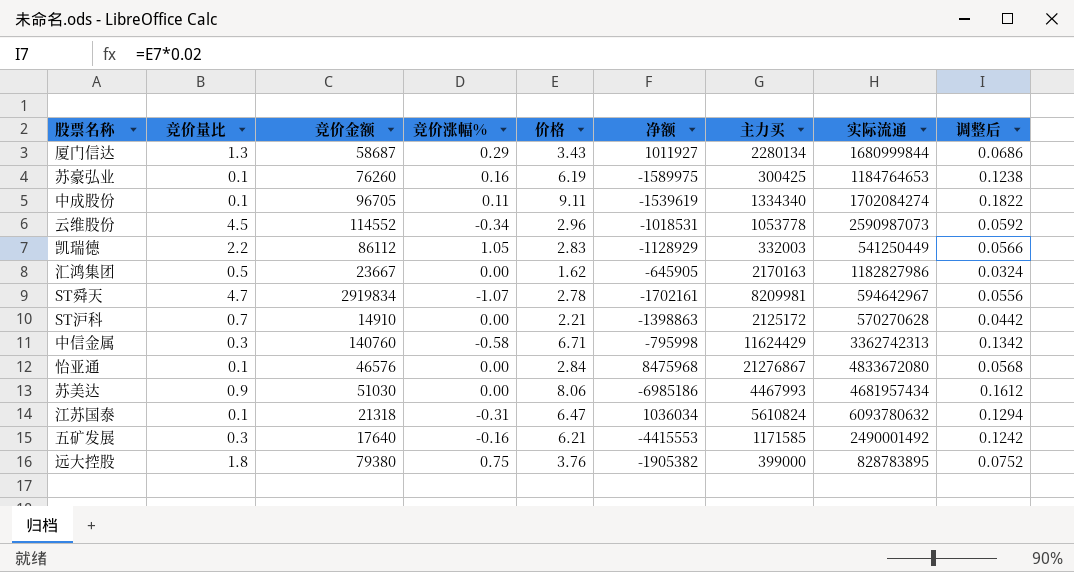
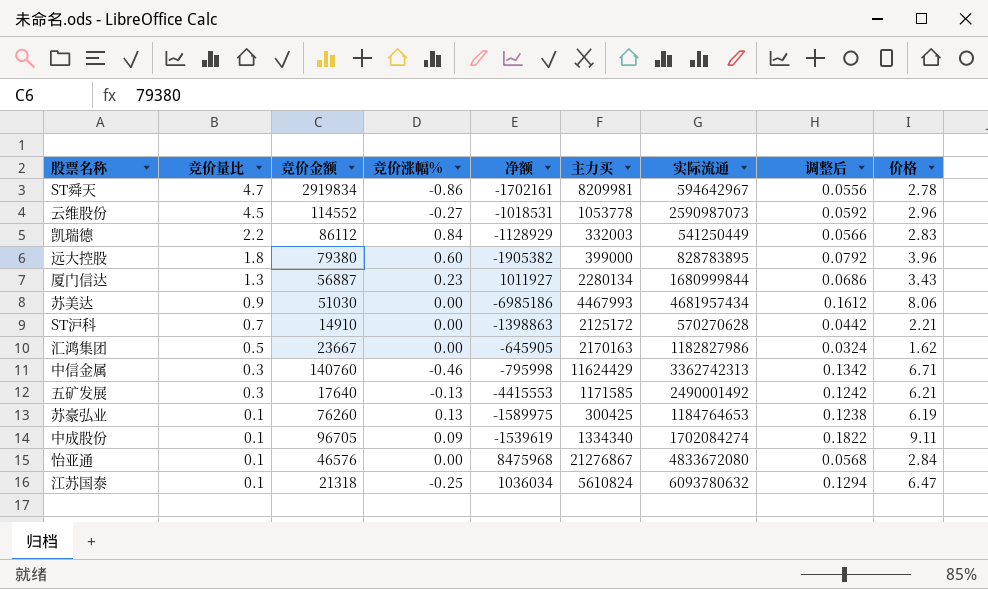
row order: none -> 竞价量比 descending
column 价格 | position: 5 -> 9
ST舜天 | 竞价涨幅%: -1.07 -> -0.86
云维股份 | 竞价涨幅%: -0.34 -> -0.27
凯瑞德 | 竞价涨幅%: 1.05 -> 0.84
远大控股 | 竞价涨幅%: 0.75 -> 0.60
远大控股 | 调整后: 0.0752 -> 0.0792
远大控股 | 价格: 3.76 -> 3.96
厦门信达 | 竞价金额: 58687 -> 56887
厦门信达 | 竞价涨幅%: 0.29 -> 0.23
中信金属 | 竞价涨幅%: -0.58 -> -0.46
五矿发展 | 竞价涨幅%: -0.16 -> -0.13
苏豪弘业 | 竞价涨幅%: 0.16 -> 0.13
中成股份 | 竞价涨幅%: 0.11 -> 0.09
江苏国泰 | 竞价涨幅%: -0.31 -> -0.25

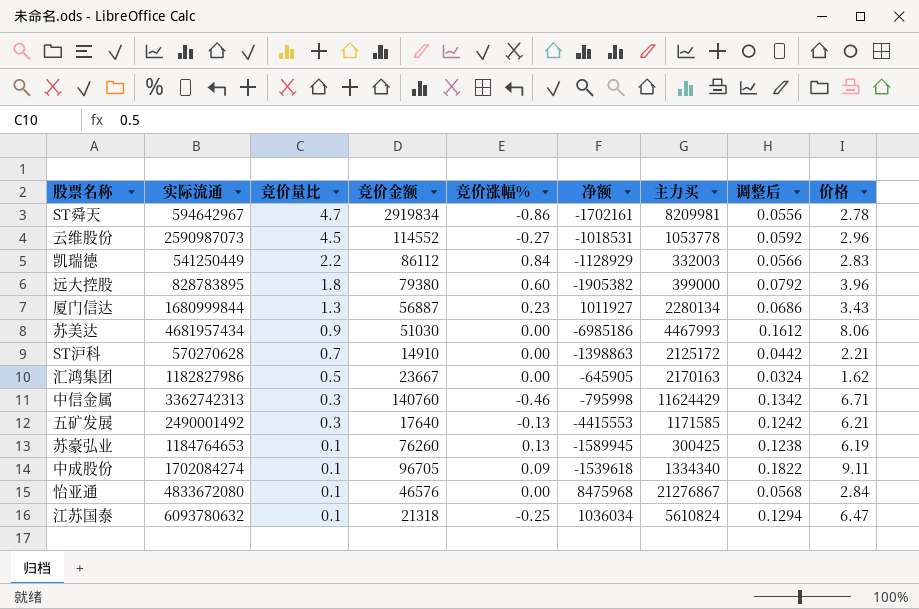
column 实际流通 | position: 7 -> 2
苏豪弘业 | 净额: -1589975 -> -1589945
中成股份 | 净额: -1539619 -> -1539618

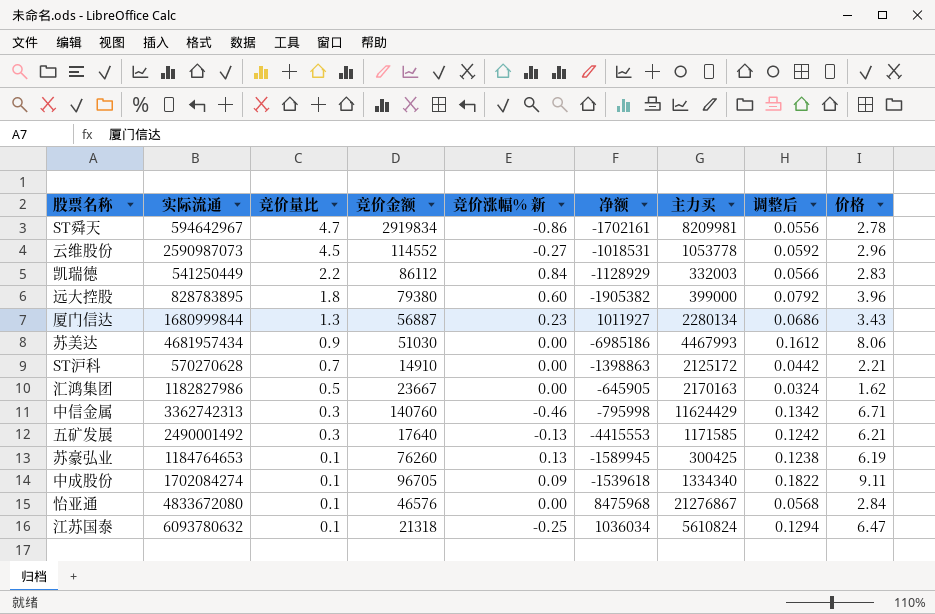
column name: 竞价涨幅% -> 竞价涨幅% 新

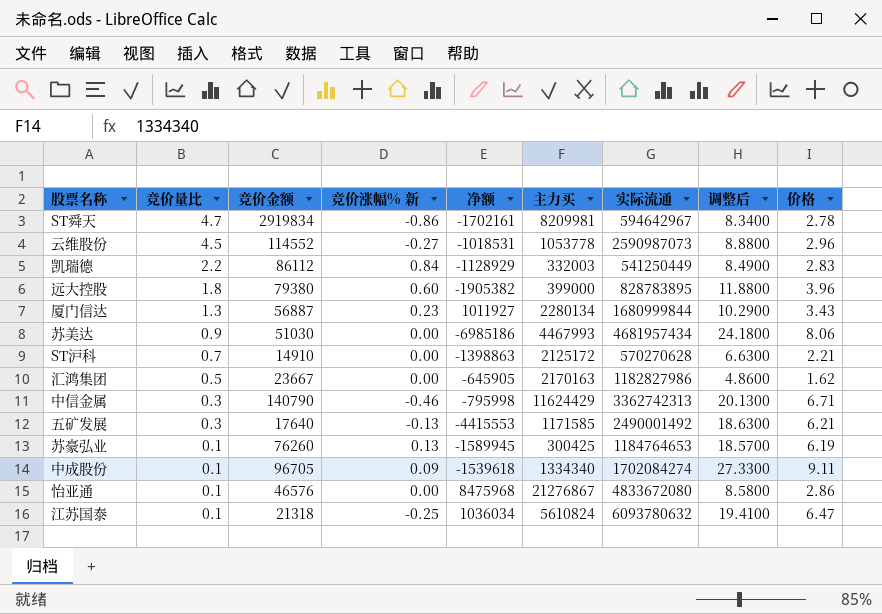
column 实际流通 | position: 2 -> 7
column 调整后 | formula: [价格] * 0.02 -> [价格] * 3
中信金属 | 竞价金额: 140760 -> 140790
怡亚通 | 价格: 2.84 -> 2.86

